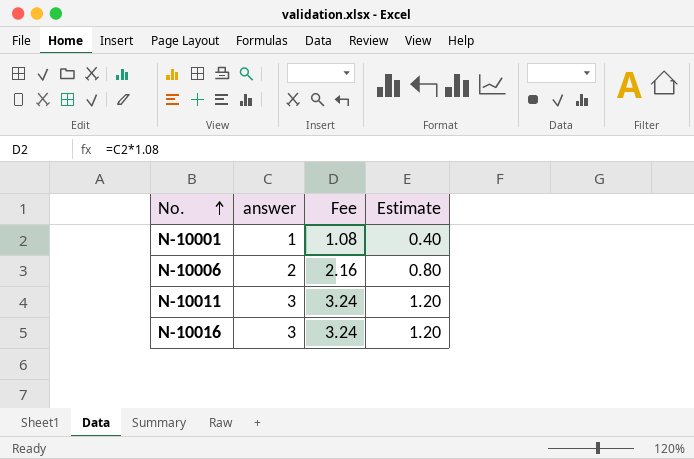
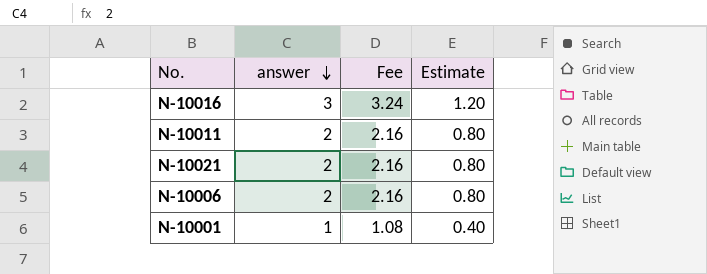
row order: No. ascending -> answer descending
N-10011 | answer: 3 -> 2
N-10011 | Fee: 3.24 -> 2.16
N-10011 | Estimate: 1.20 -> 0.80
row N-10021: none -> 2 | 2.16 | 0.80

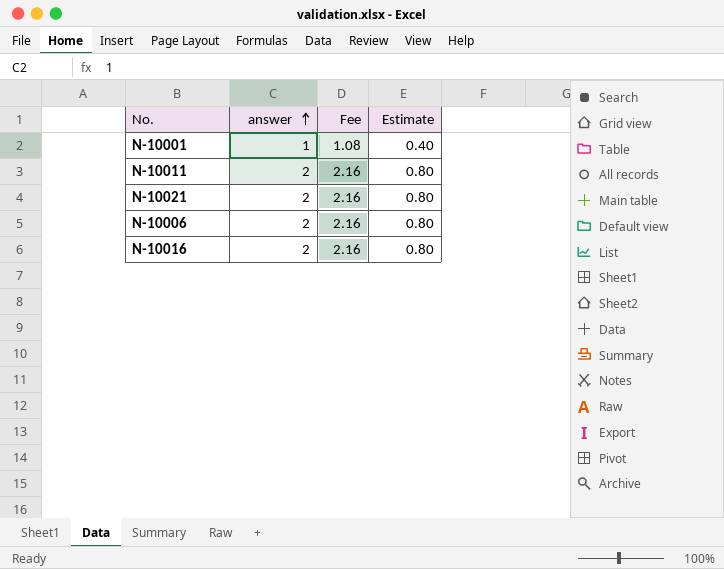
row order: answer descending -> answer ascending
N-10016 | answer: 3 -> 2
N-10016 | Fee: 3.24 -> 2.16
N-10016 | Estimate: 1.20 -> 0.80

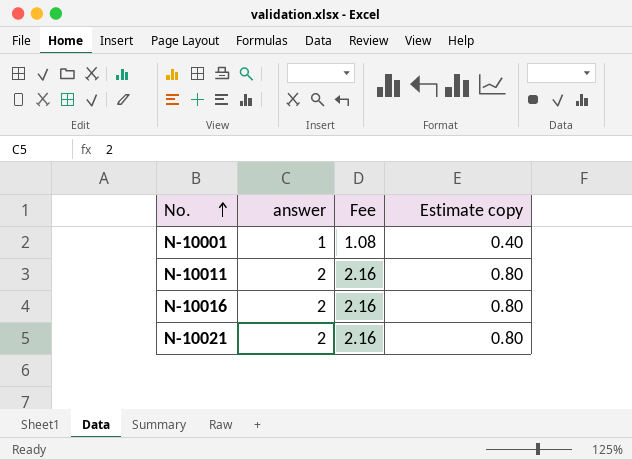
row order: answer ascending -> No. ascending
column name: Estimate -> Estimate copy
row N-10006: 2 | 2.16 | 0.80 -> none

